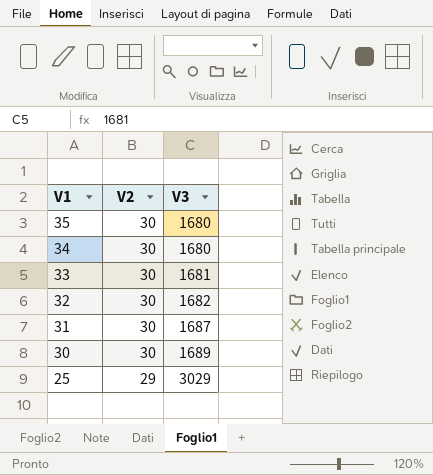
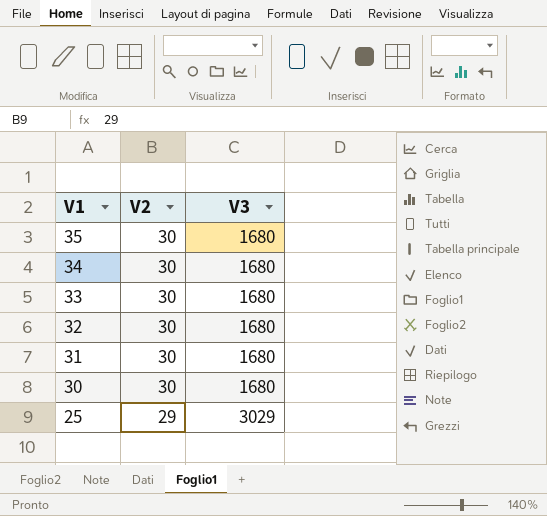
33 | V3: 1681 -> 1680
32 | V3: 1682 -> 1680
31 | V3: 1687 -> 1680
30 | V3: 1689 -> 1680

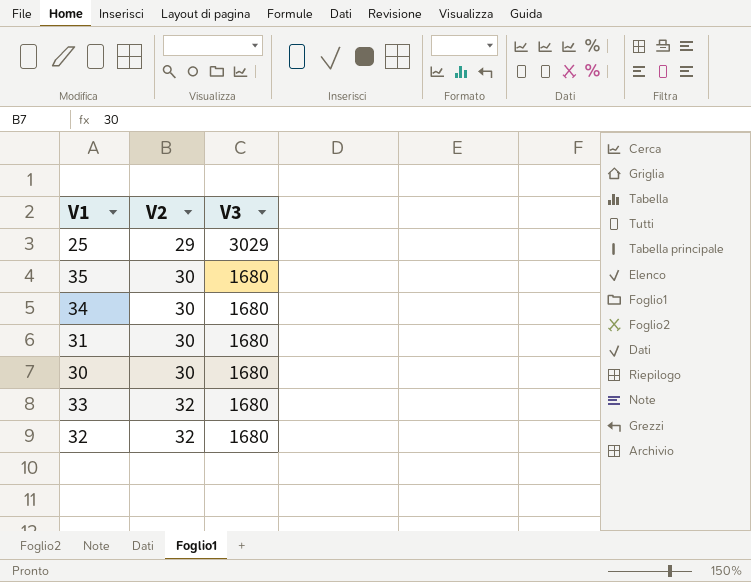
row order: V1 descending -> V2 ascending
33 | V2: 30 -> 32
32 | V2: 30 -> 32

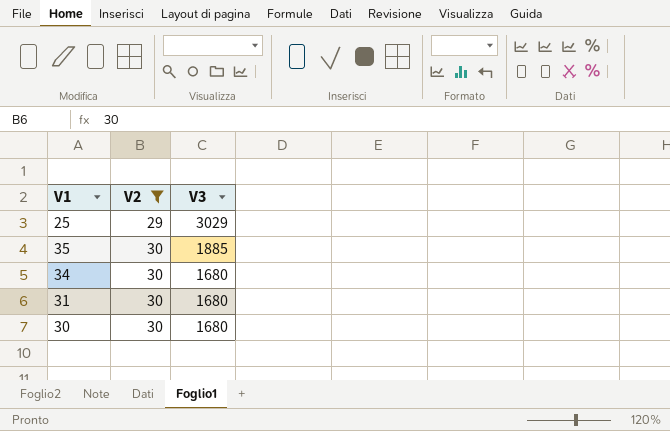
filter: none -> V2 != 32
35 | V3: 1680 -> 1885

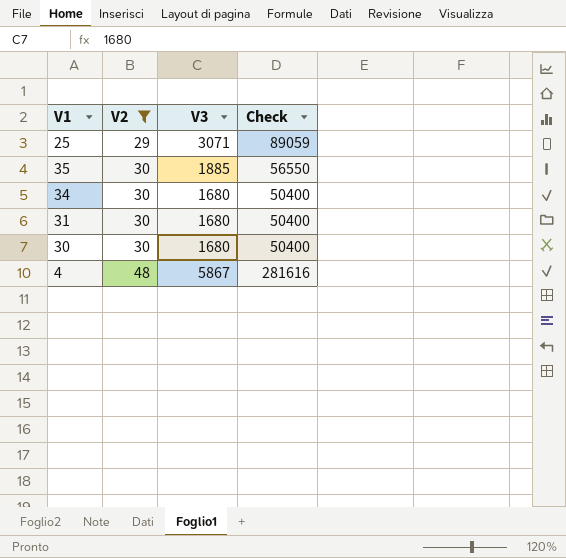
column Check | formula: none -> [V2] * [V3]
25 | V3: 3029 -> 3071
row 4: none -> 48 | 5867 | 281616

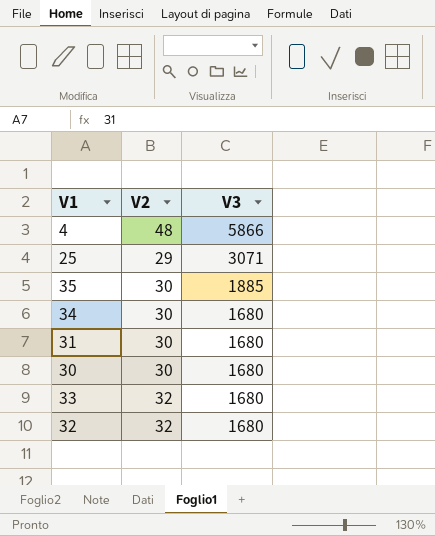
filter: V2 != 32 -> none
row order: V2 ascending -> V3 descending
column Check | formula: [V2] * [V3] -> none
4 | V3: 5867 -> 5866

